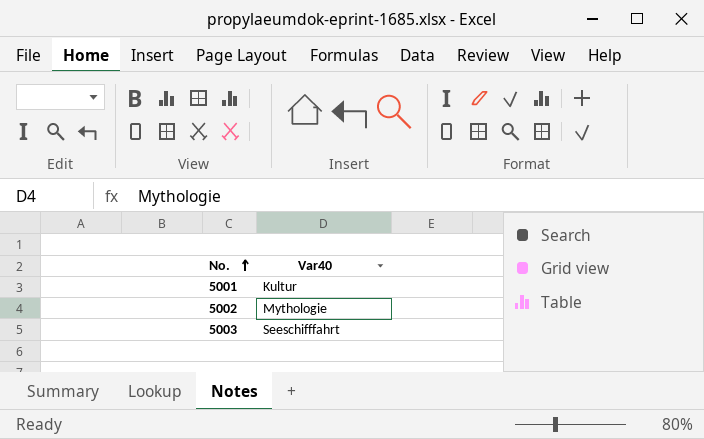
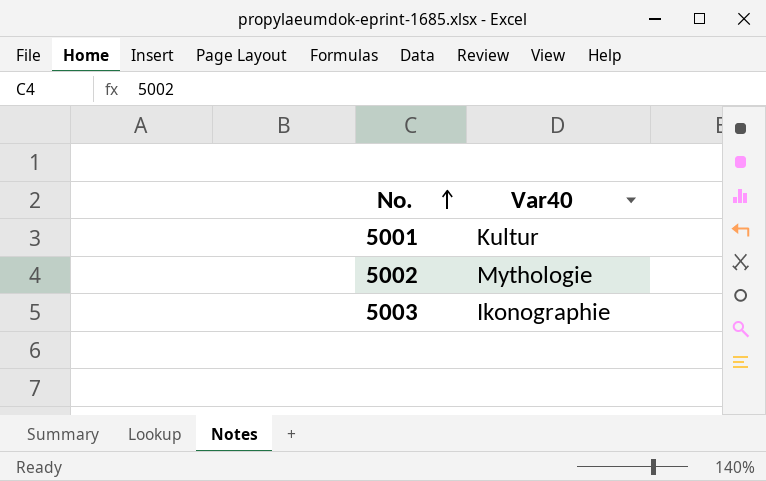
5003 | Var40: Seeschifffahrt -> Ikonographie

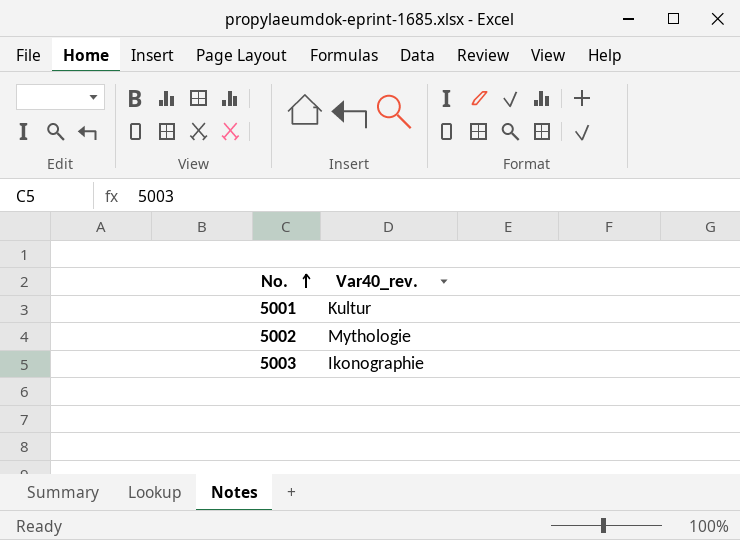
column name: Var40 -> Var40_rev.

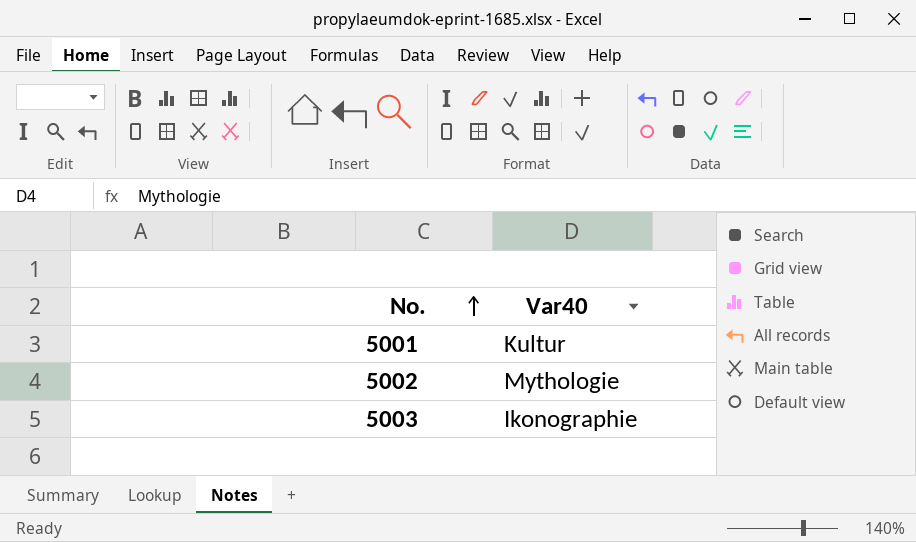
column name: Var40_rev. -> Var40

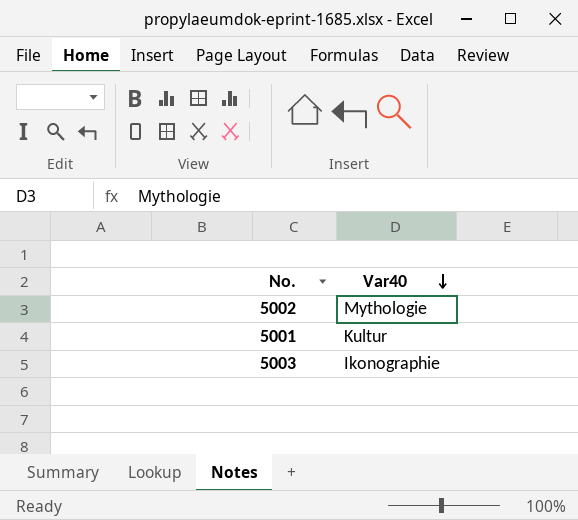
row order: No. ascending -> Var40 descending

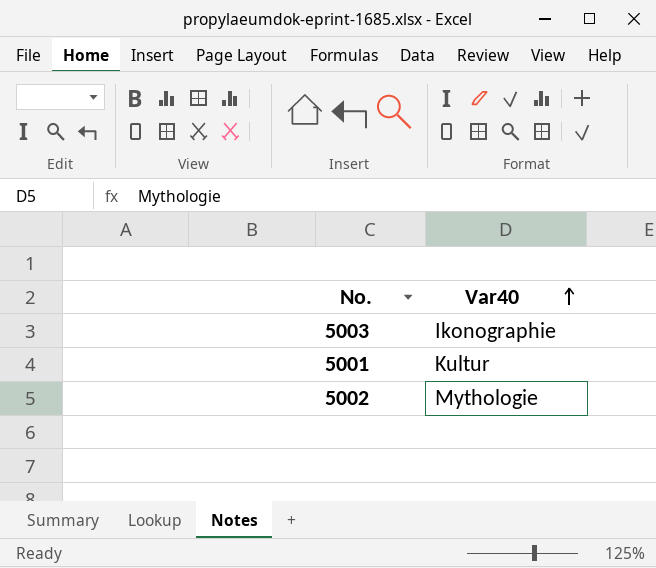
row order: Var40 descending -> Var40 ascending

